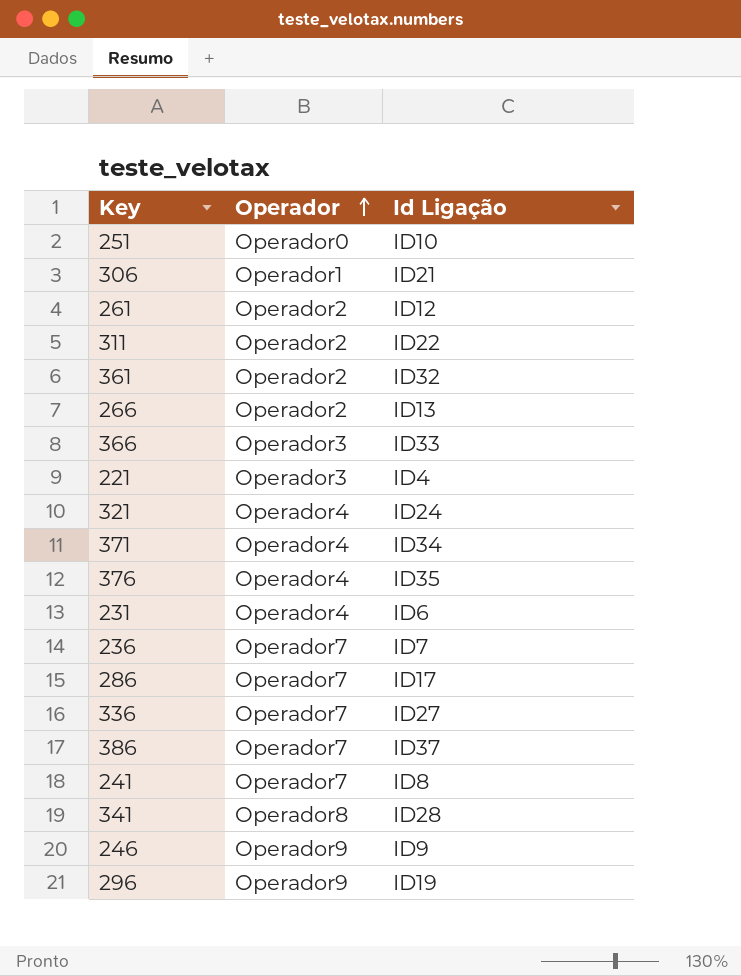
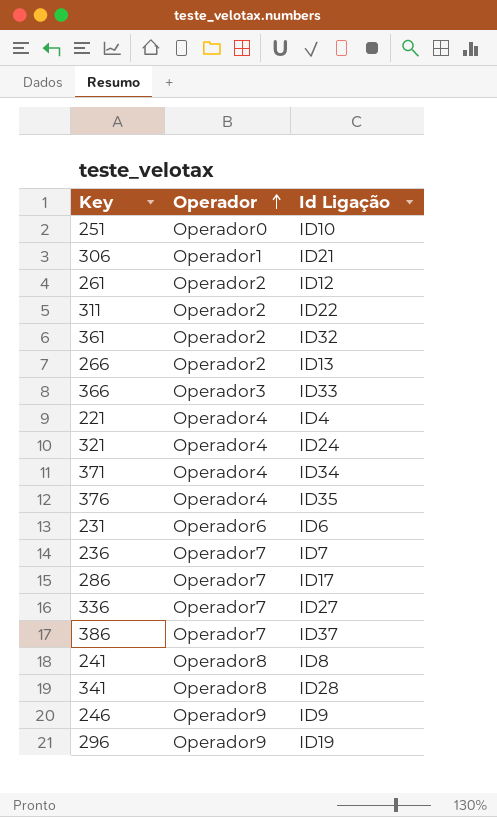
221 | Operador: Operador3 -> Operador4
231 | Operador: Operador4 -> Operador6
241 | Operador: Operador7 -> Operador8

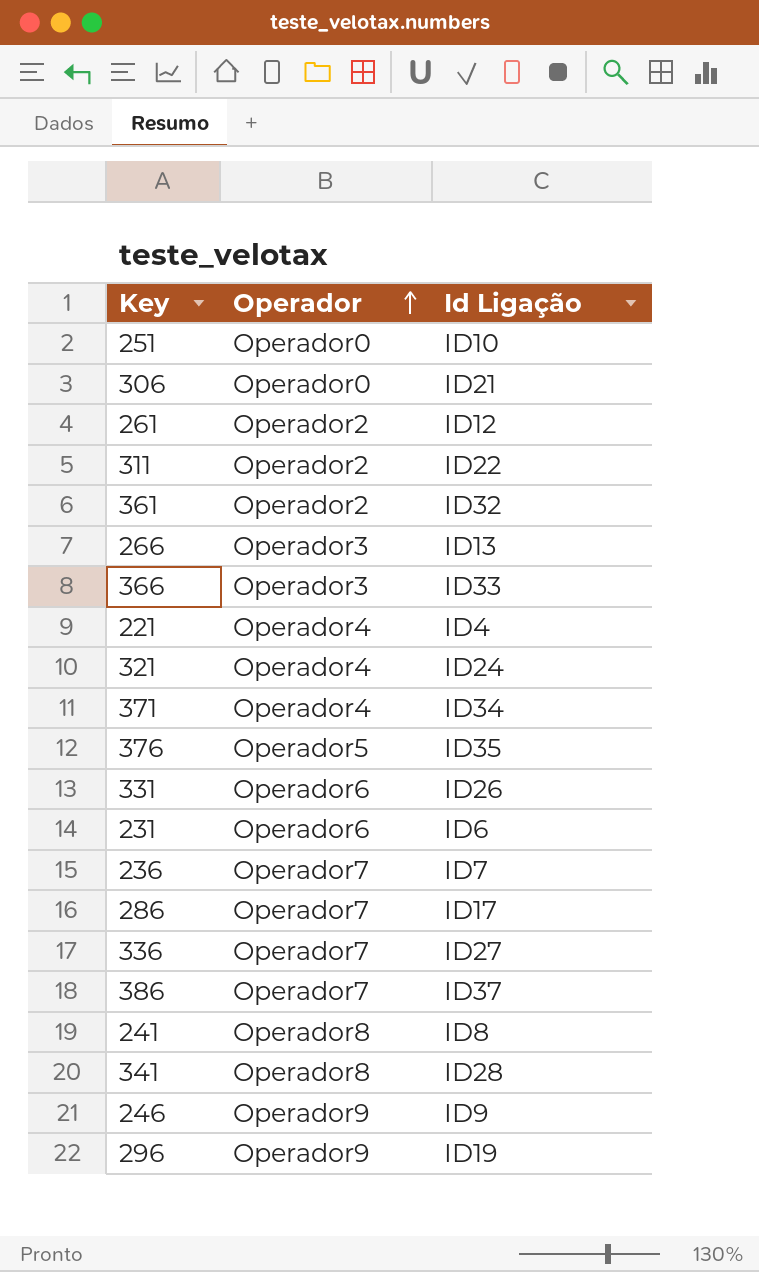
306 | Operador: Operador1 -> Operador0
266 | Operador: Operador2 -> Operador3
376 | Operador: Operador4 -> Operador5
row 331: none -> Operador6 | ID26

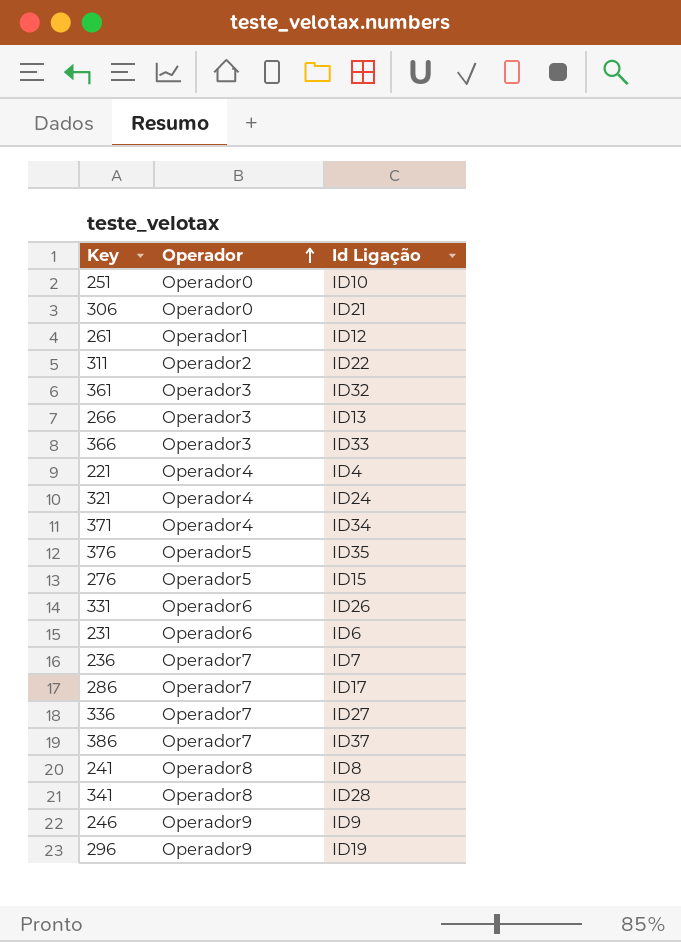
261 | Operador: Operador2 -> Operador1
361 | Operador: Operador2 -> Operador3
row 276: none -> Operador5 | ID15

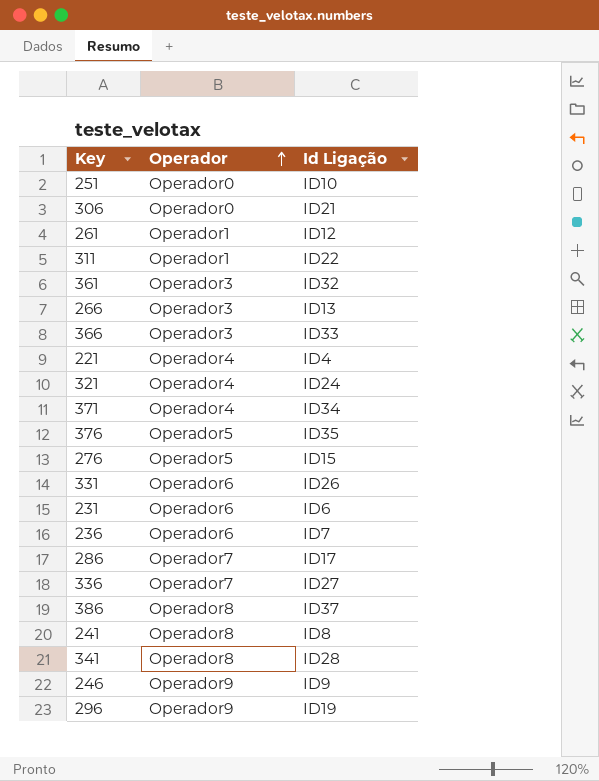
311 | Operador: Operador2 -> Operador1
236 | Operador: Operador7 -> Operador6
386 | Operador: Operador7 -> Operador8

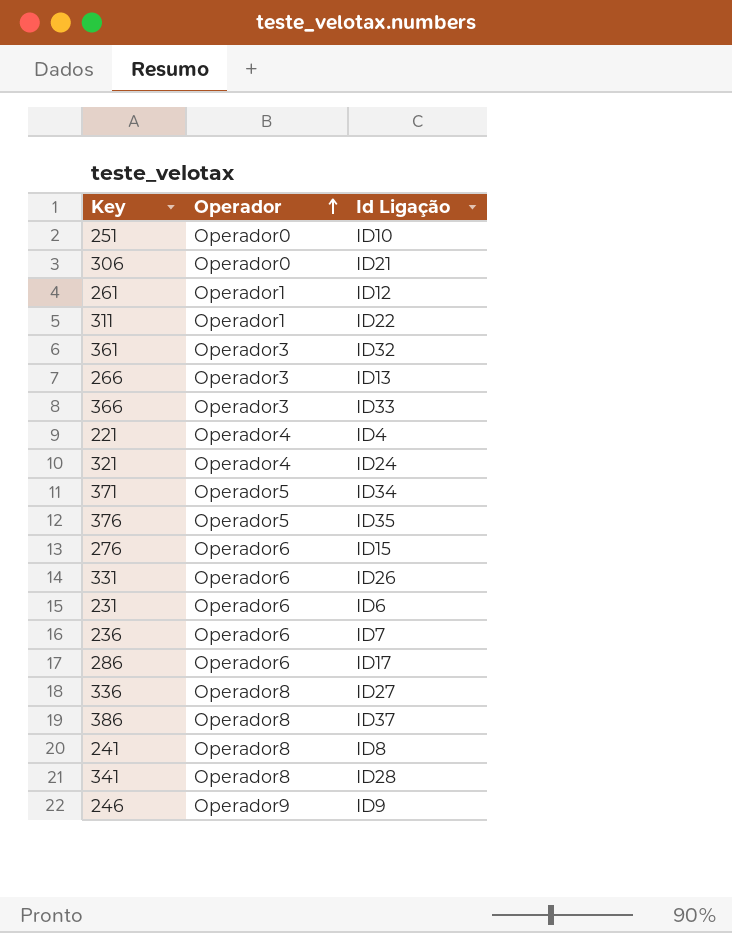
row 296: Operador9 | ID19 -> none
371 | Operador: Operador4 -> Operador5
276 | Operador: Operador5 -> Operador6
286 | Operador: Operador7 -> Operador6
336 | Operador: Operador7 -> Operador8

